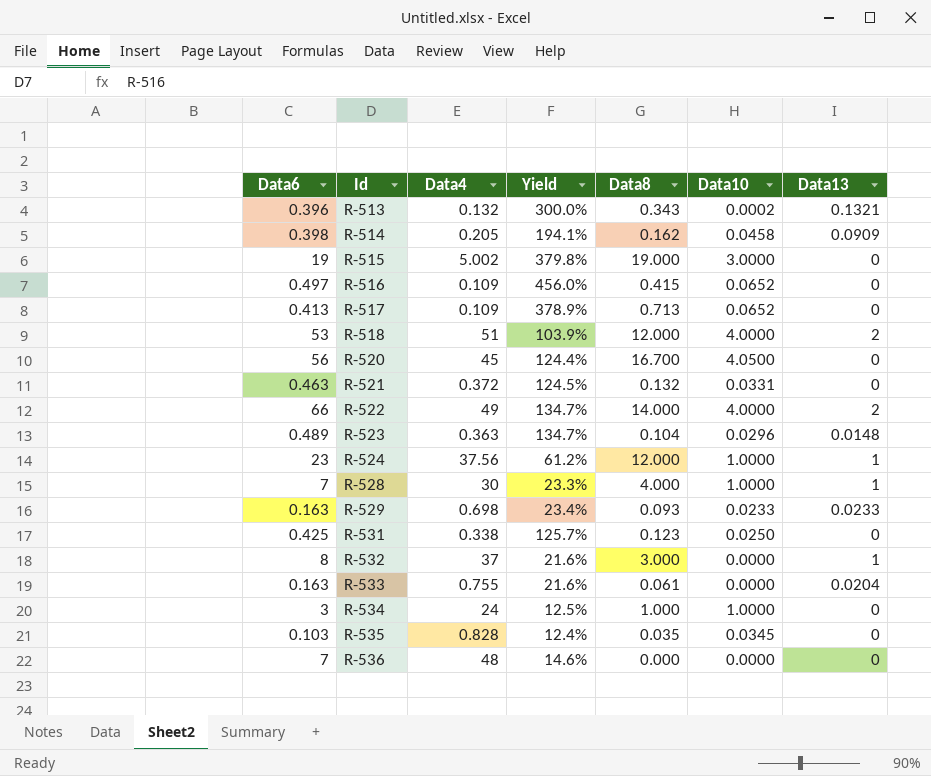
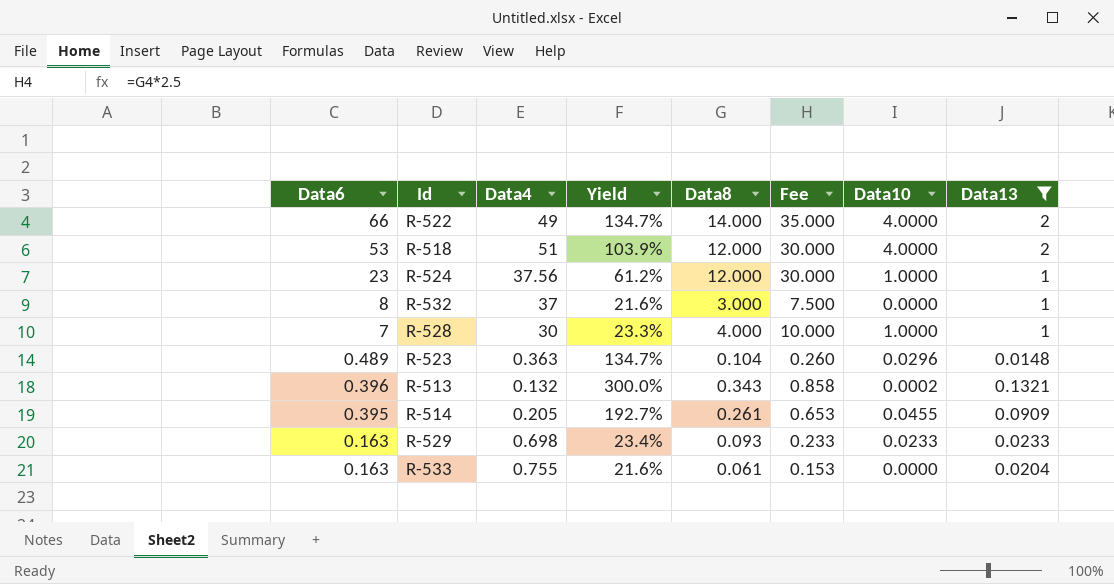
filter: none -> Data13 != 0
row order: Id ascending -> Data6 descending
column Fee | formula: none -> [Data8] * 2.5
R-514 | Data6: 0.398 -> 0.395
R-514 | Yield: 194.1% -> 192.7%
R-514 | Data8: 0.162 -> 0.261
R-514 | Data10: 0.0458 -> 0.0455

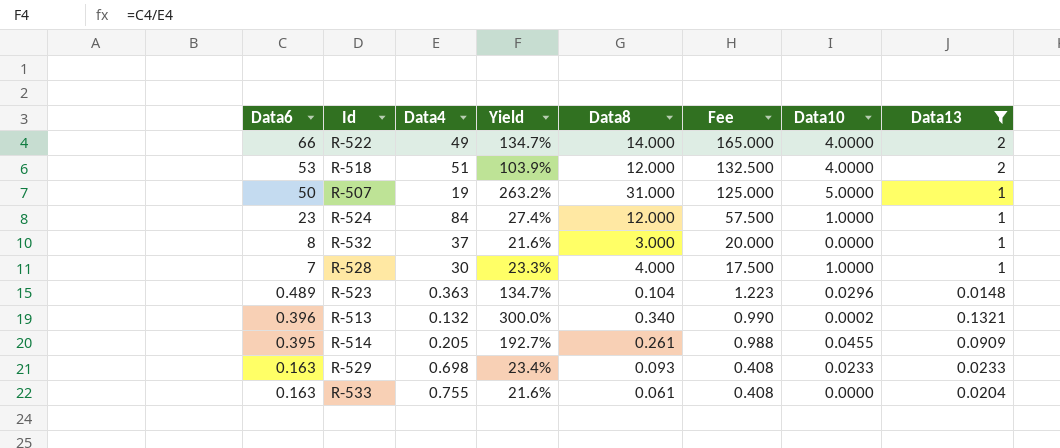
column Fee | formula: [Data8] * 2.5 -> [Data6] * 2.5
row R-507: none -> 50 | 19 | 263.2% | 31.000 | 125.000 | 5.0000 | 1
R-524 | Data4: 37.56 -> 84
R-524 | Yield: 61.2% -> 27.4%
R-513 | Data8: 0.343 -> 0.340

